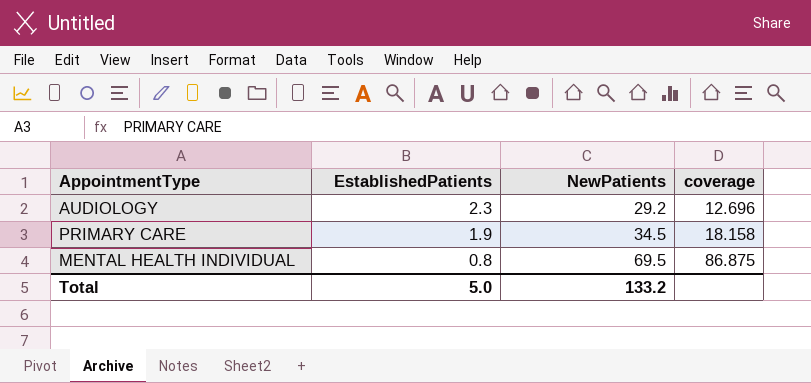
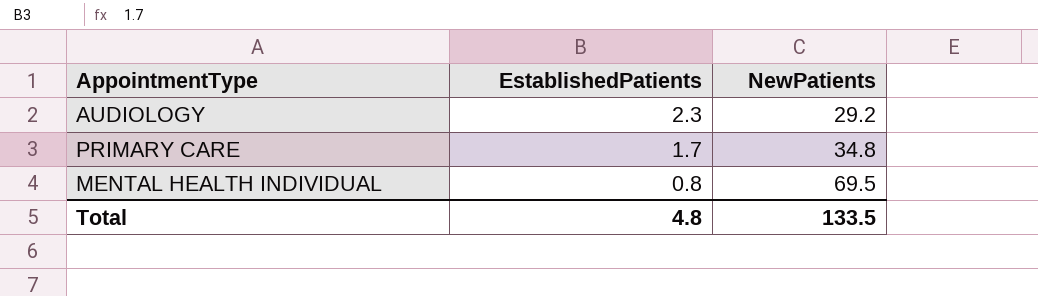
column coverage | formula: [NewPatients] / [EstablishedPatients] -> none
PRIMARY CARE | EstablishedPatients: 1.9 -> 1.7
PRIMARY CARE | NewPatients: 34.5 -> 34.8
Total | EstablishedPatients: 5.0 -> 4.8
Total | NewPatients: 133.2 -> 133.5

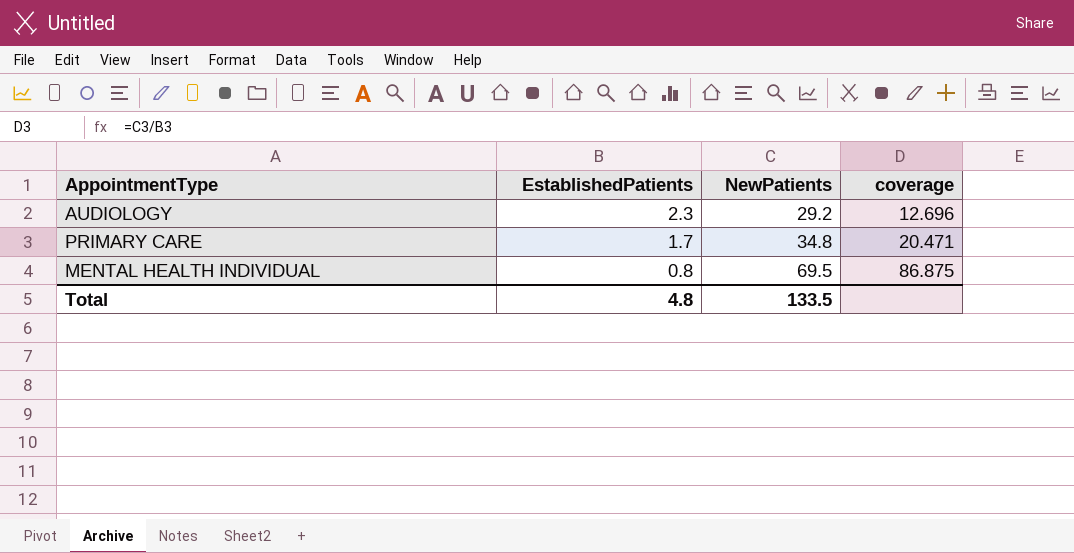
column coverage | formula: none -> [NewPatients] / [EstablishedPatients]

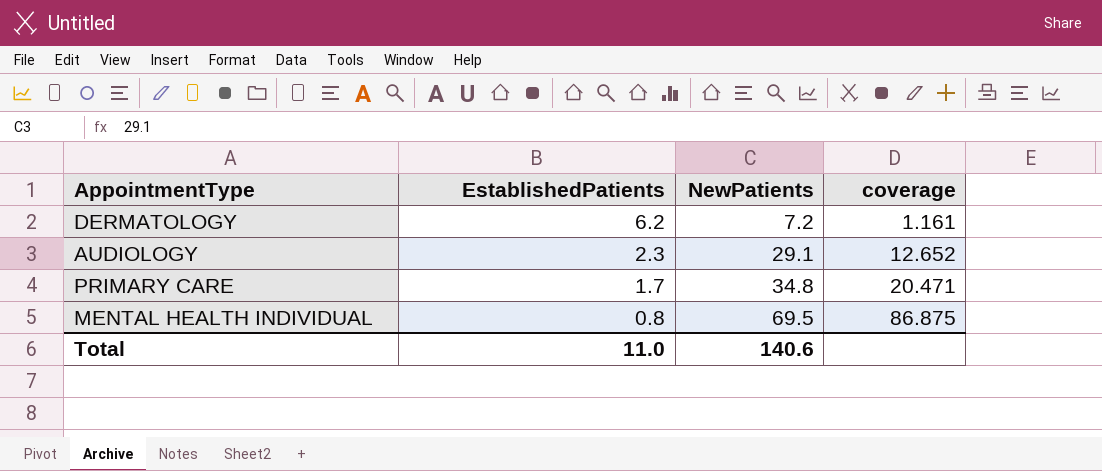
row DERMATOLOGY: none -> 6.2 | 7.2 | 1.161
AUDIOLOGY | NewPatients: 29.2 -> 29.1
AUDIOLOGY | coverage: 12.696 -> 12.652
Total | EstablishedPatients: 4.8 -> 11.0
Total | NewPatients: 133.5 -> 140.6

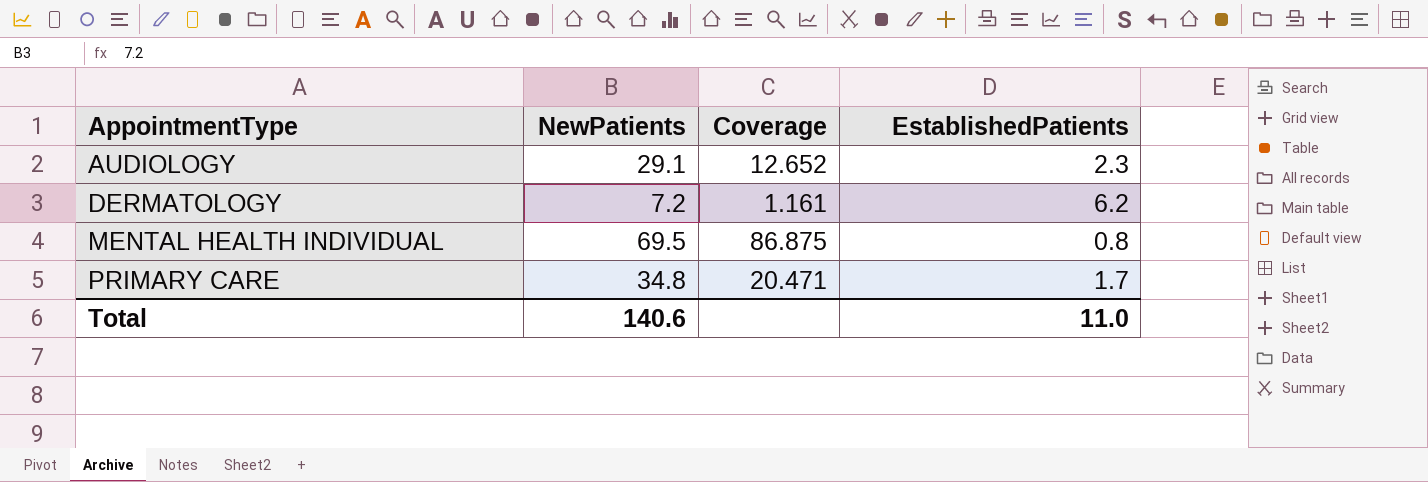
row order: EstablishedPatients descending -> AppointmentType ascending
column name: coverage -> Coverage
column EstablishedPatients | position: 2 -> 4

